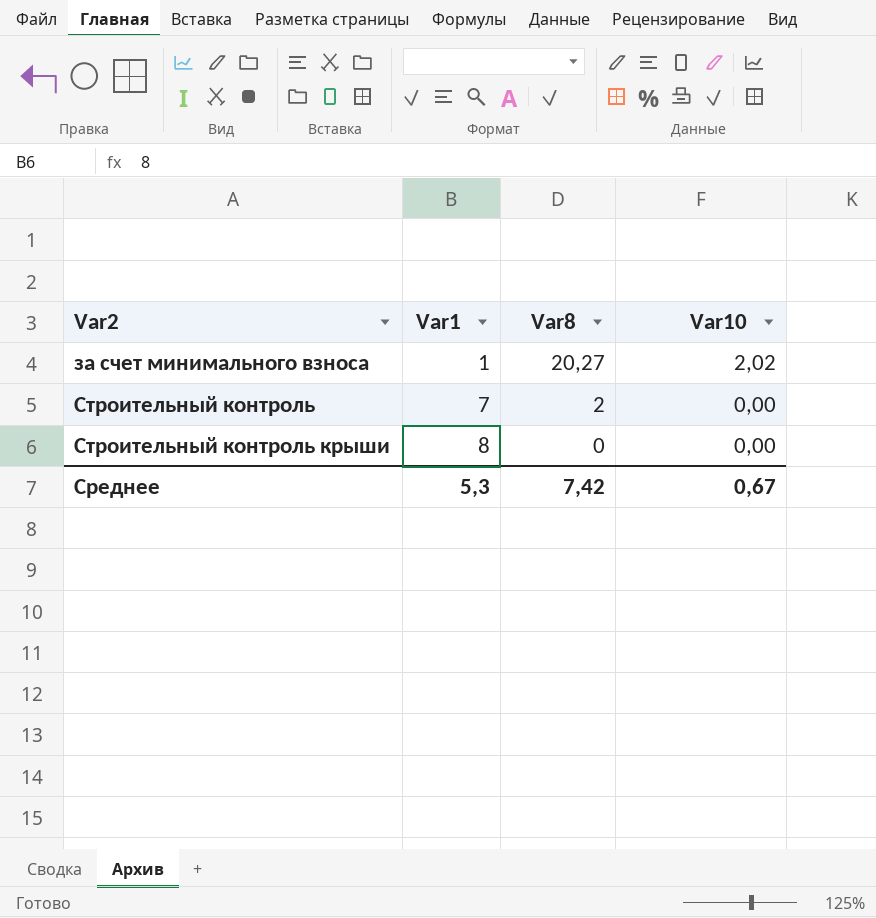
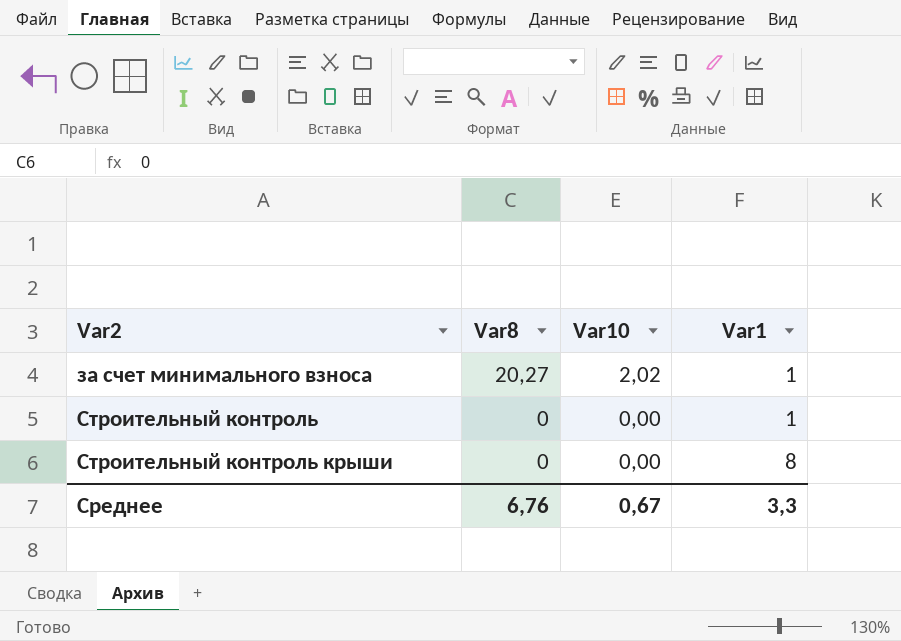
column Var1 | position: 2 -> 4
Строительный контроль | Var8: 2 -> 0
Строительный контроль | Var1: 7 -> 1
Среднее | Var8: 7,42 -> 6,76
Среднее | Var1: 5,3 -> 3,3

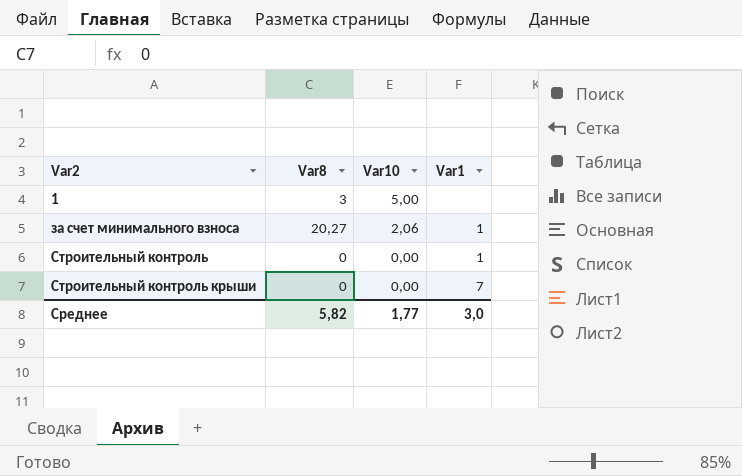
row 1: none -> 3 | 5,00 | none
за счет минимального взноса | Var10: 2,02 -> 2,06
Строительный контроль крыши | Var1: 8 -> 7
Среднее | Var8: 6,76 -> 5,82
Среднее | Var10: 0,67 -> 1,77
Среднее | Var1: 3,3 -> 3,0

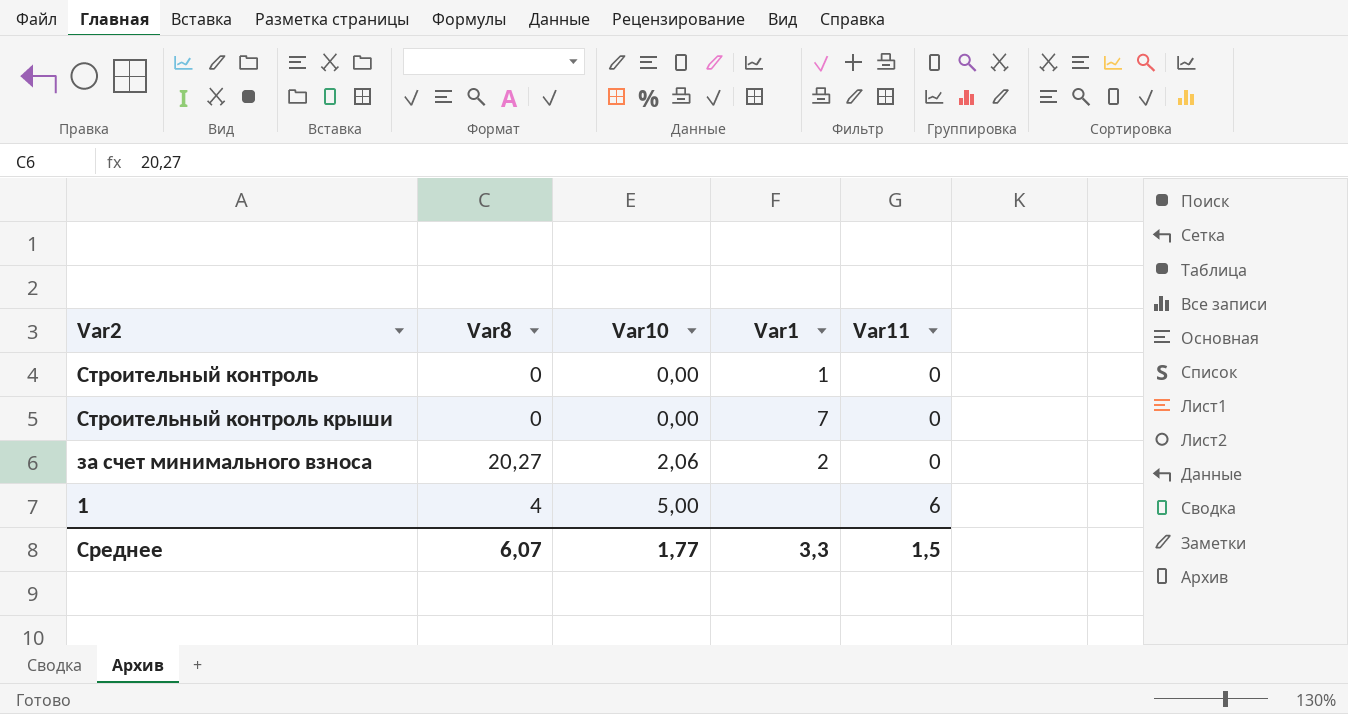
row order: Var2 ascending -> Var10 ascending
column Var11 | position: none -> 5
за счет минимального взноса | Var1: 1 -> 2
1 | Var8: 3 -> 4
Среднее | Var8: 5,82 -> 6,07
Среднее | Var1: 3,0 -> 3,3

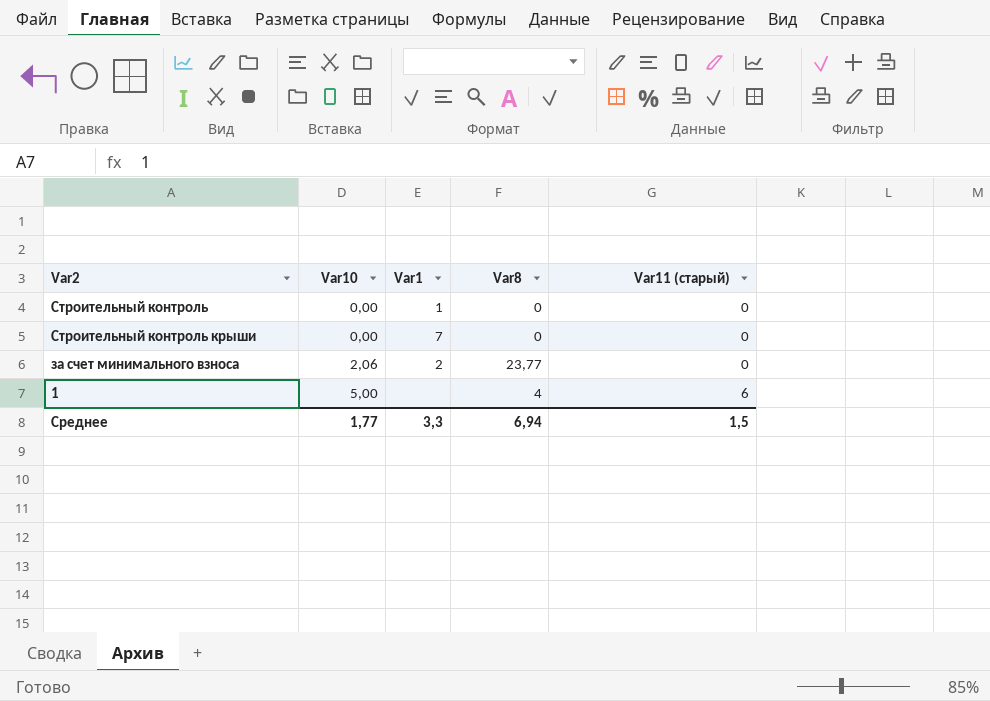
column Var8 | position: 2 -> 4
column name: Var11 -> Var11 (старый)
за счет минимального взноса | Var8: 20,27 -> 23,77
Среднее | Var8: 6,07 -> 6,94

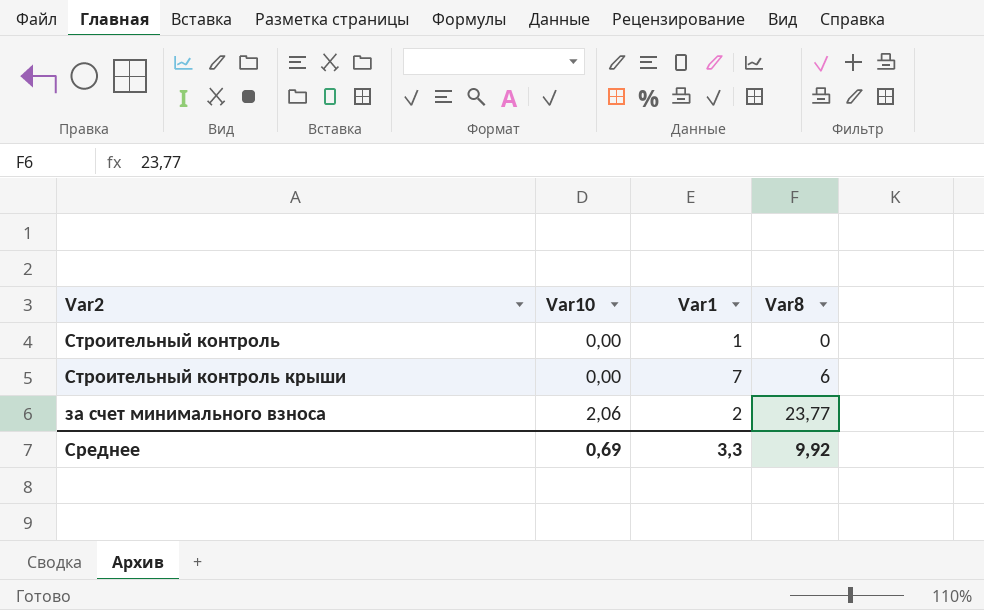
column Var11 (старый) | position: 5 -> none
row 1: 5,00 | none | 4 | 6 -> none
Строительный контроль крыши | Var8: 0 -> 6
Среднее | Var10: 1,77 -> 0,69
Среднее | Var8: 6,94 -> 9,92

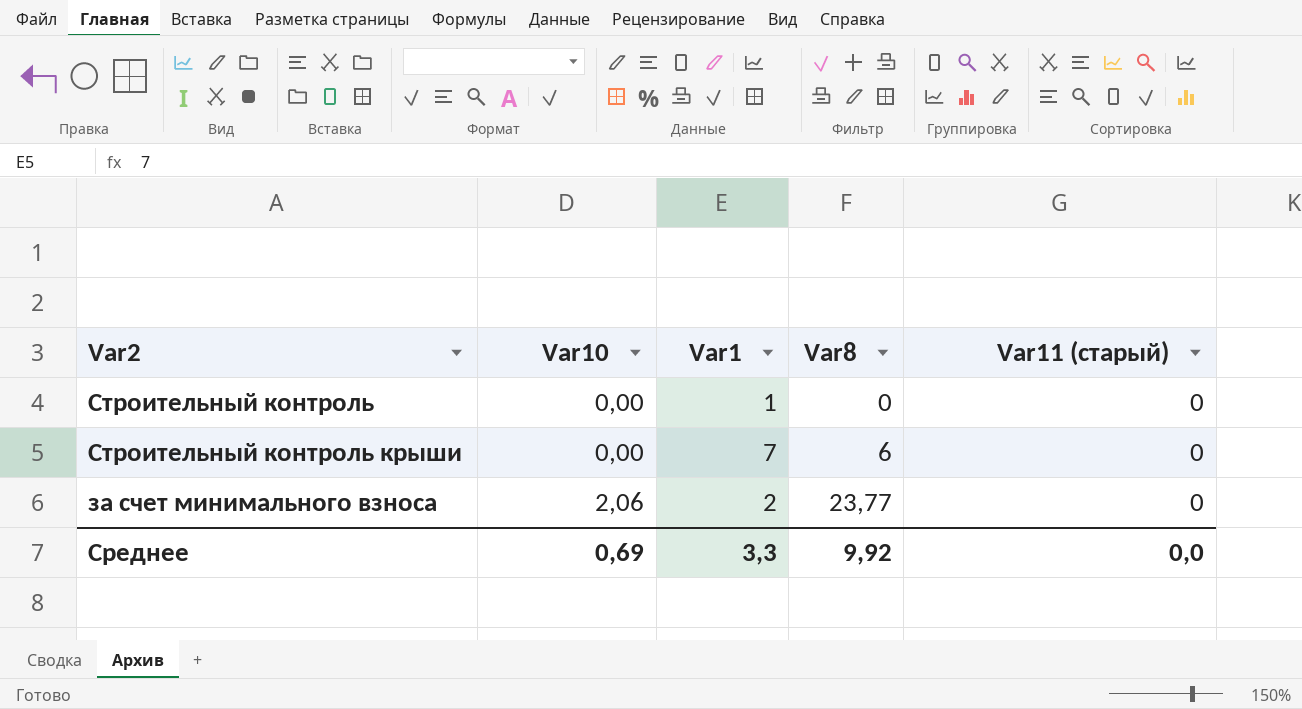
column Var11 (старый) | position: none -> 5

